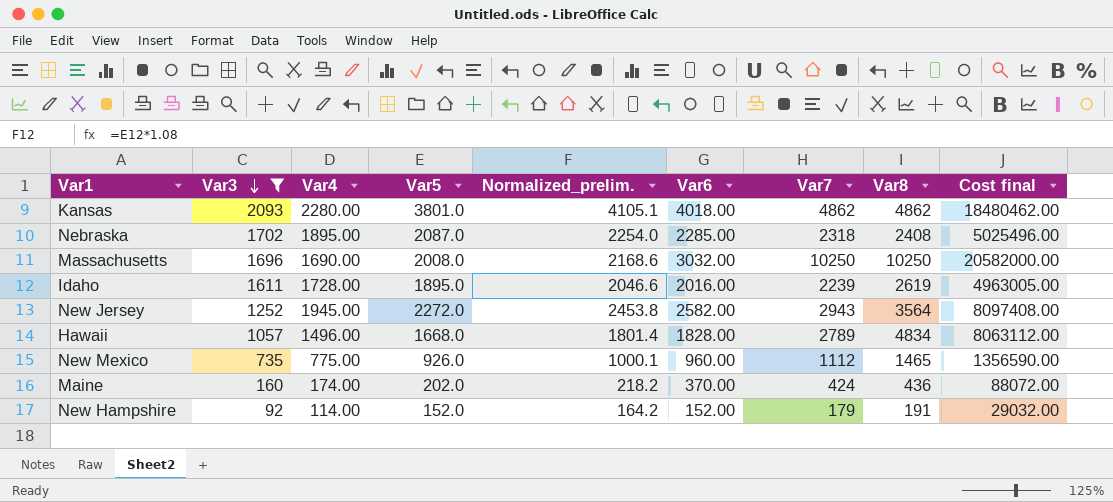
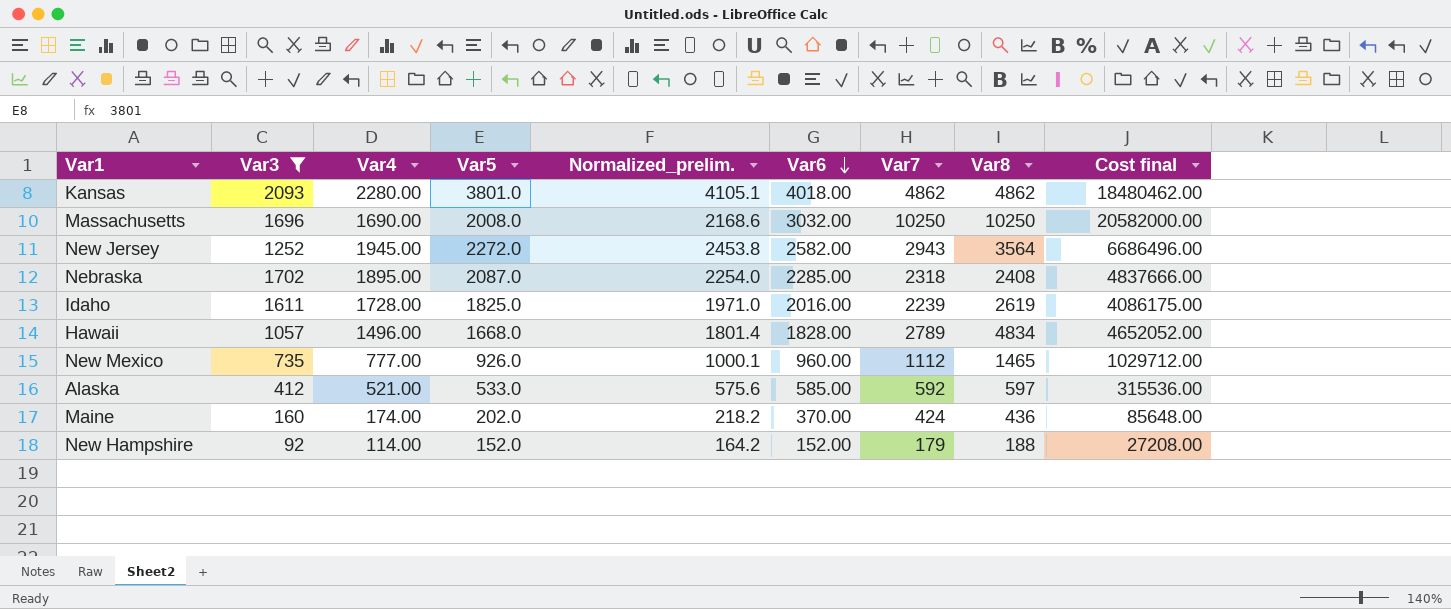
row order: Var3 descending -> Var6 descending
column Cost final | formula: [Var5] * [Var8] -> [Var5] * [Var7]
Idaho | Var5: 1895.0 -> 1825.0
Idaho | Normalized_prelim.: 2046.6 -> 1971.0
New Mexico | Var4: 775.00 -> 777.00
row Alaska: none -> 412 | 521.00 | 533.0 | 575.6 | 585.00 | 592 | 597 | 315536.00
New Hampshire | Var8: 191 -> 188

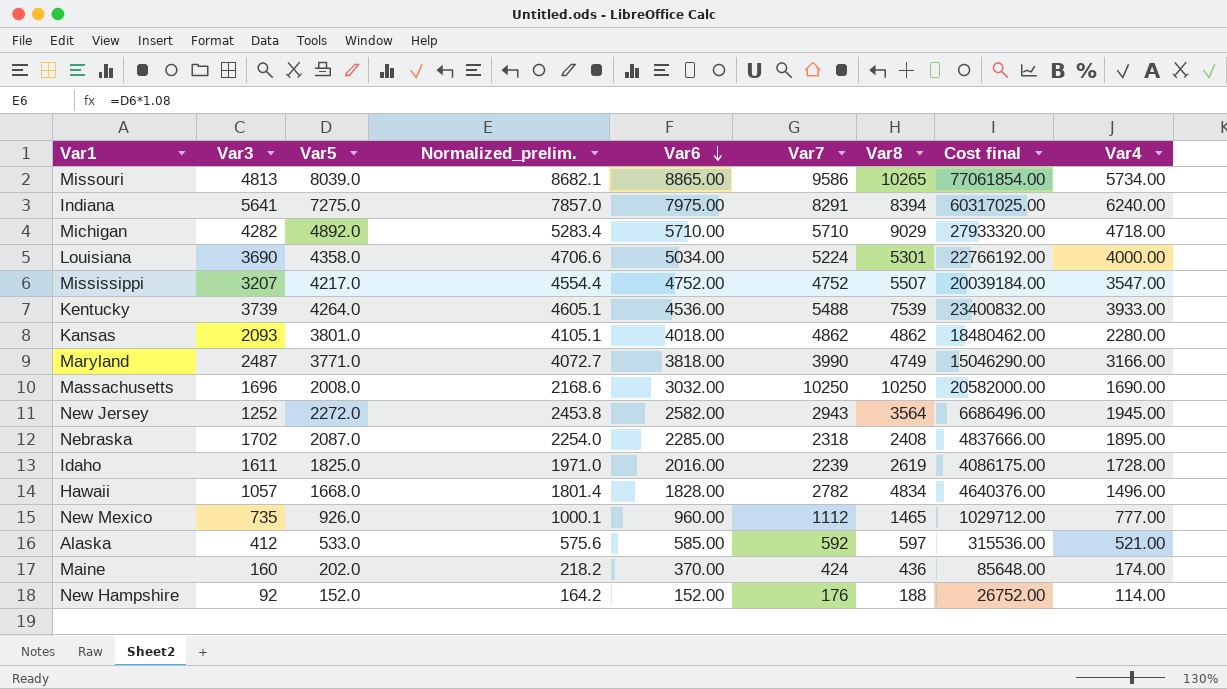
filter: Var3 <= 2093 -> none
column Var4 | position: 3 -> 9
Hawaii | Var7: 2789 -> 2782
Hawaii | Cost final: 4652052.00 -> 4640376.00
New Hampshire | Var7: 179 -> 176
New Hampshire | Cost final: 27208.00 -> 26752.00

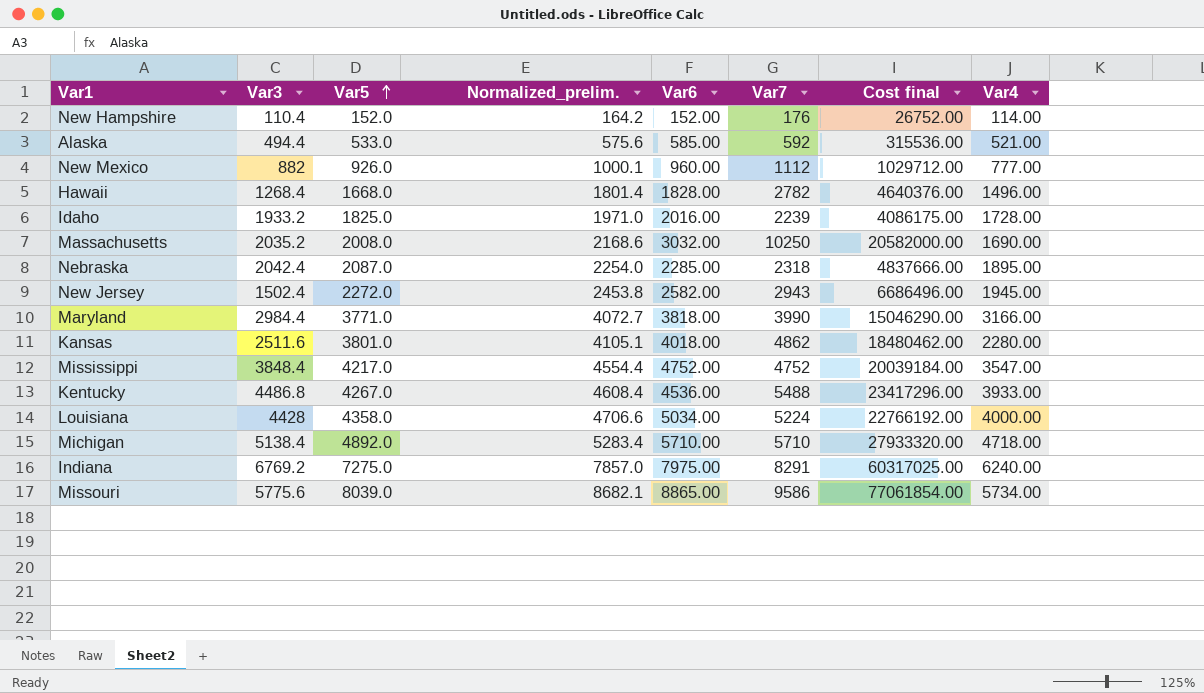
row order: Var6 descending -> Var5 ascending
column Var8 | position: 7 -> none
row Maine: 160 | 202.0 | 218.2 | 370.00 | 424 | 436 | 85648.00 | 174.00 -> none
New Hampshire | Var3: 92 -> 110.4
Alaska | Var3: 412 -> 494.4
New Mexico | Var3: 735 -> 882
Hawaii | Var3: 1057 -> 1268.4
Idaho | Var3: 1611 -> 1933.2
Massachusetts | Var3: 1696 -> 2035.2
Nebraska | Var3: 1702 -> 2042.4
New Jersey | Var3: 1252 -> 1502.4
Maryland | Var3: 2487 -> 2984.4
Kansas | Var3: 2093 -> 2511.6
Mississippi | Var3: 3207 -> 3848.4
Kentucky | Var3: 3739 -> 4486.8
Kentucky | Var5: 4264.0 -> 4267.0
Kentucky | Normalized_prelim.: 4605.1 -> 4608.4
Kentucky | Cost final: 23400832.00 -> 23417296.00
Louisiana | Var3: 3690 -> 4428
Michigan | Var3: 4282 -> 5138.4
Indiana | Var3: 5641 -> 6769.2
Missouri | Var3: 4813 -> 5775.6

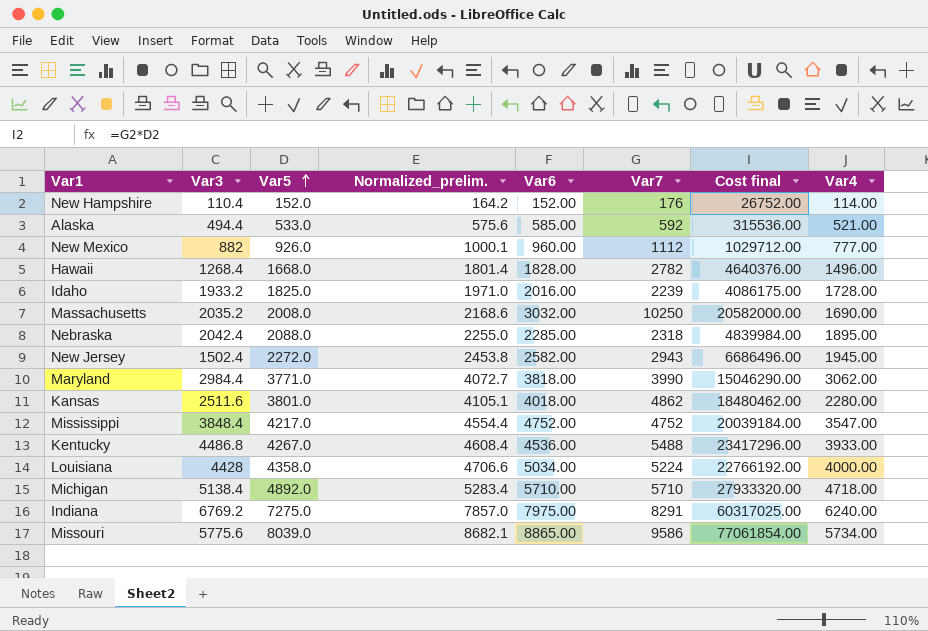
Nebraska | Var5: 2087.0 -> 2088.0
Nebraska | Normalized_prelim.: 2254.0 -> 2255.0
Nebraska | Cost final: 4837666.00 -> 4839984.00
Maryland | Var4: 3166.00 -> 3062.00

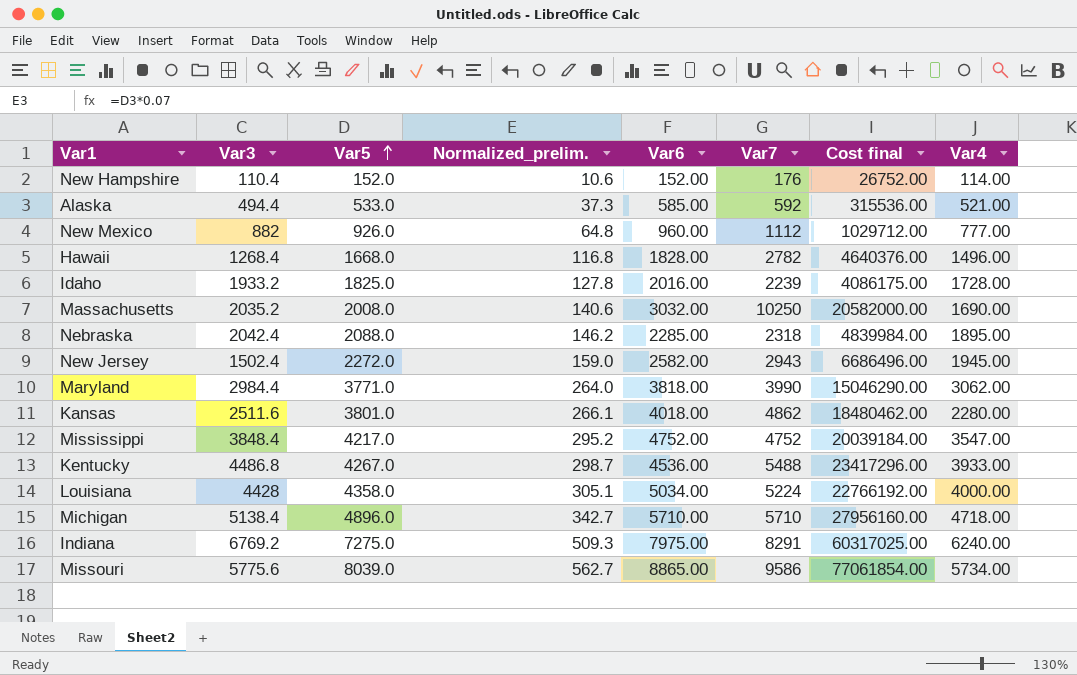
column Normalized_prelim. | formula: [Var5] * 1.08 -> [Var5] * 0.07
Michigan | Var5: 4892.0 -> 4896.0
Michigan | Cost final: 27933320.00 -> 27956160.00

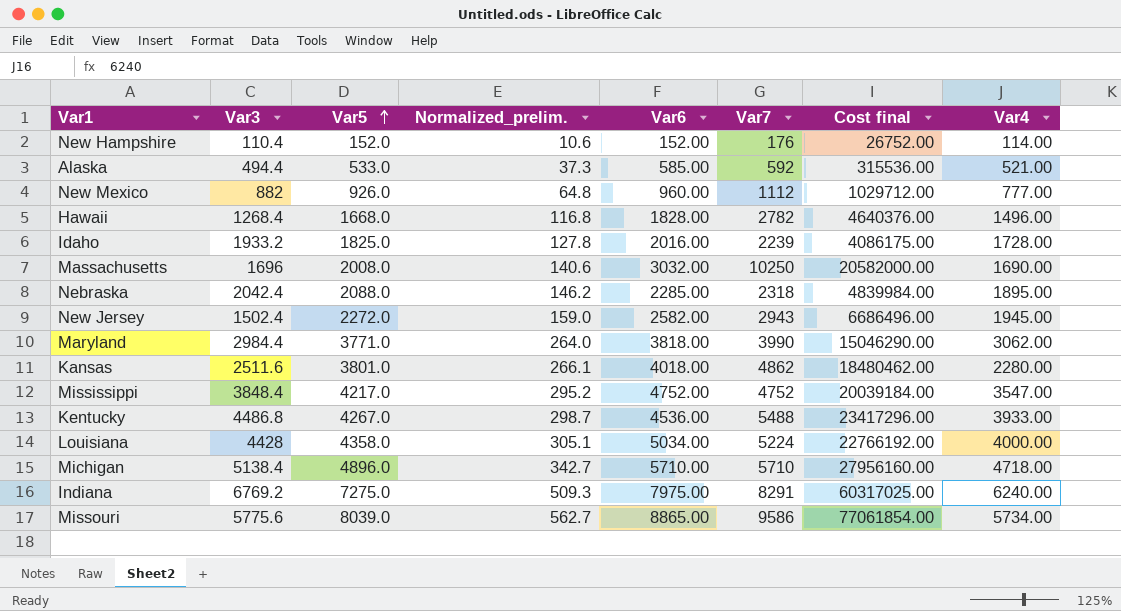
Massachusetts | Var3: 2035.2 -> 1696

